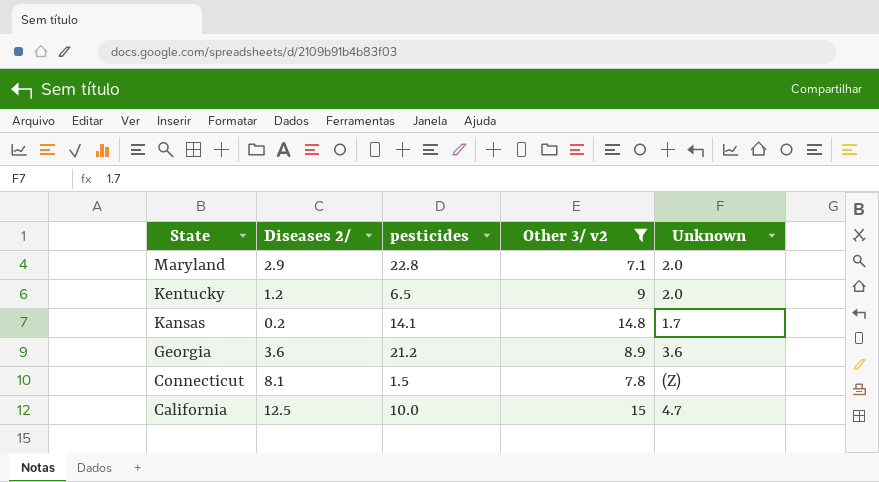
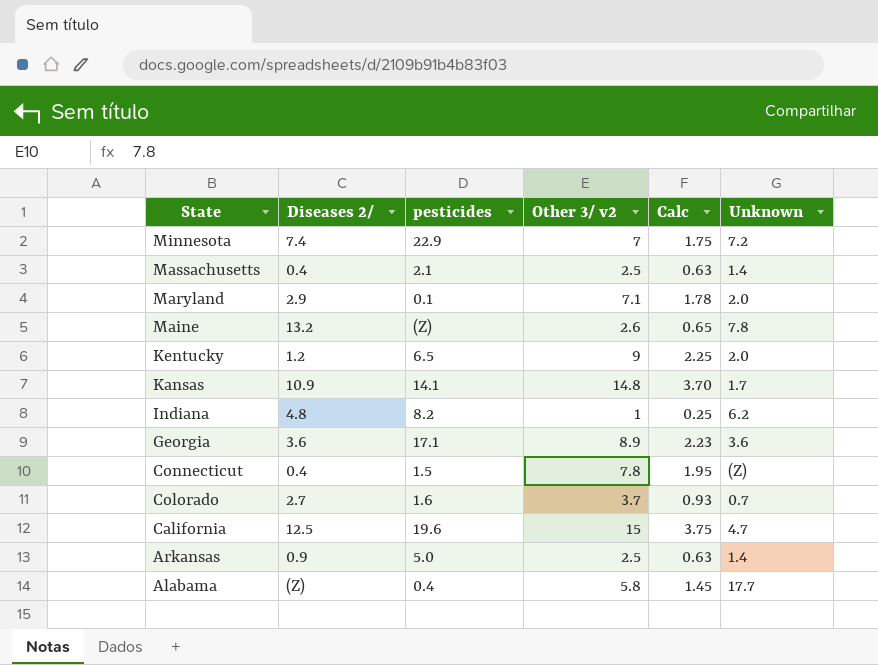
filter: Other 3/ v2 >= 7.1 -> none
column Calc | formula: none -> [Other 3/ v2] * 0.25
Maryland | pesticides: 22.8 -> 0.1
Kansas | Diseases 2/: 0.2 -> 10.9
Georgia | pesticides: 21.2 -> 17.1
Connecticut | Diseases 2/: 8.1 -> 0.4
California | pesticides: 10.0 -> 19.6

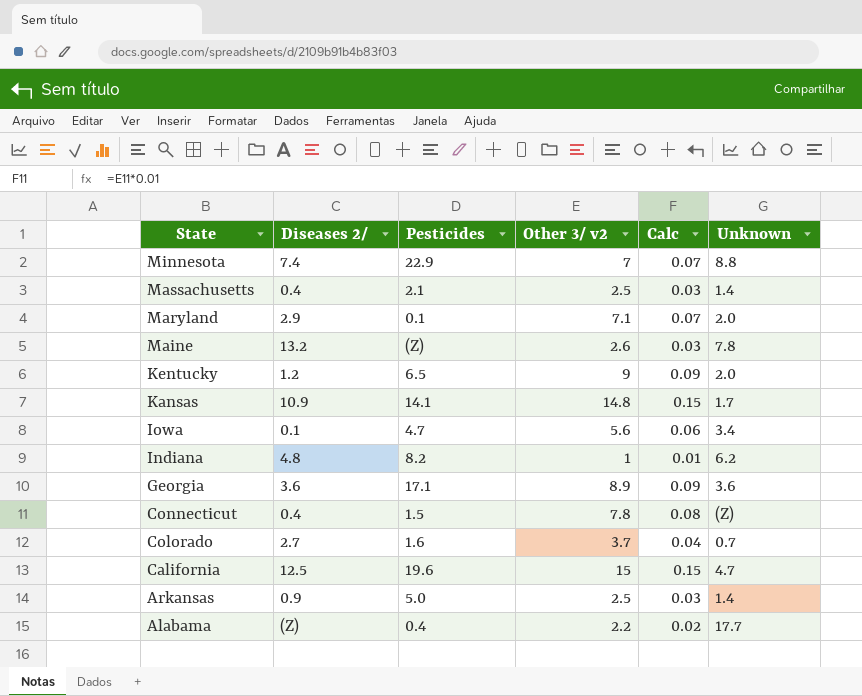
column name: pesticides -> Pesticides
column Calc | formula: [Other 3/ v2] * 0.25 -> [Other 3/ v2] * 0.01
Minnesota | Unknown: 7.2 -> 8.8
row Iowa: none -> 0.1 | 4.7 | 5.6 | 0.06 | 3.4
Alabama | Other 3/ v2: 5.8 -> 2.2

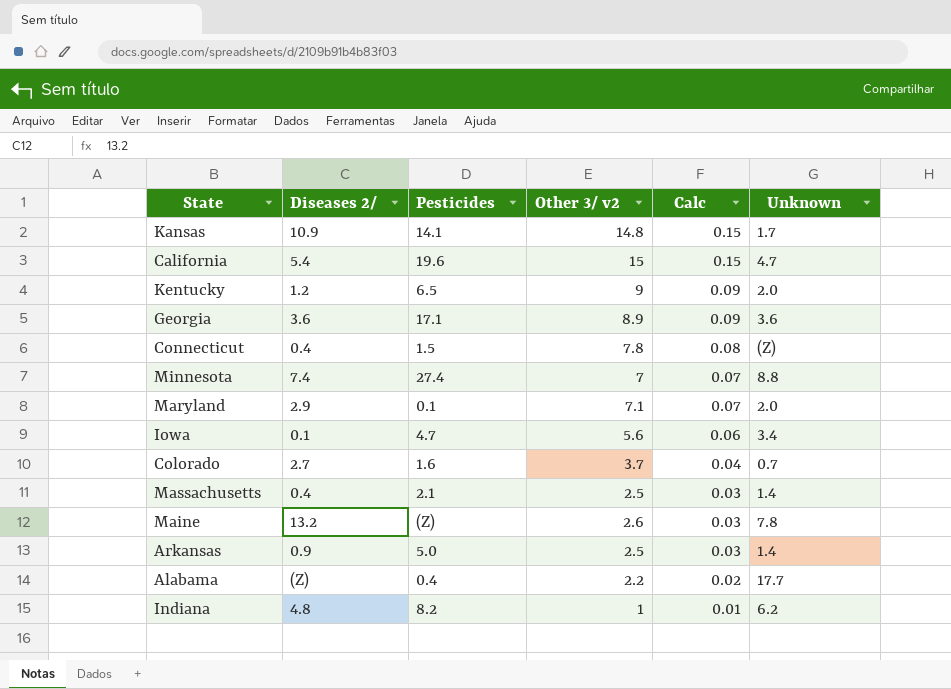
row order: State descending -> Calc descending
California | Diseases 2/: 12.5 -> 5.4
Minnesota | Pesticides: 22.9 -> 27.4

